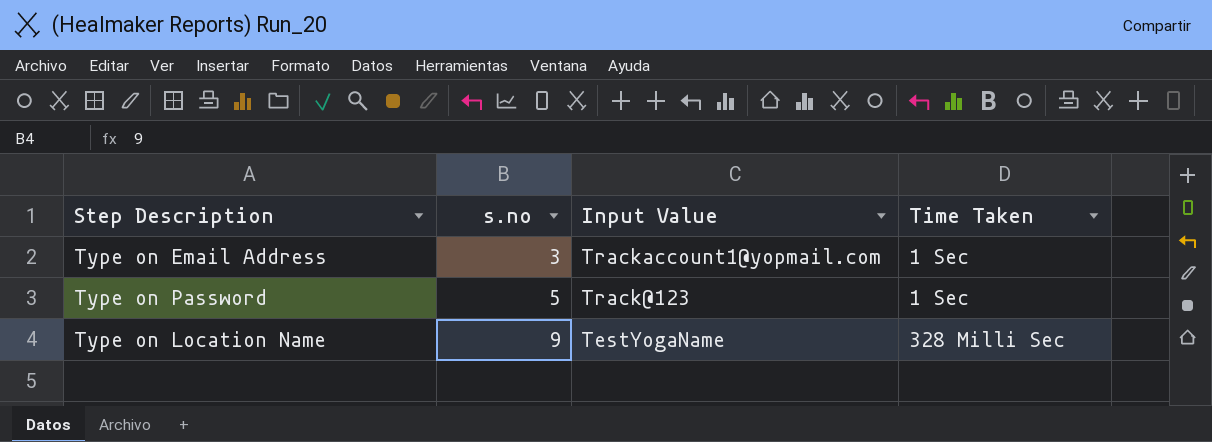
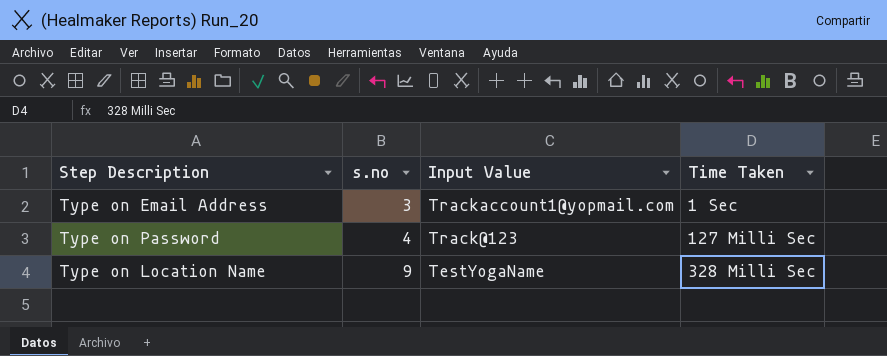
Type on Password | s.no: 5 -> 4
Type on Password | Time Taken: 1 Sec -> 127 Milli Sec

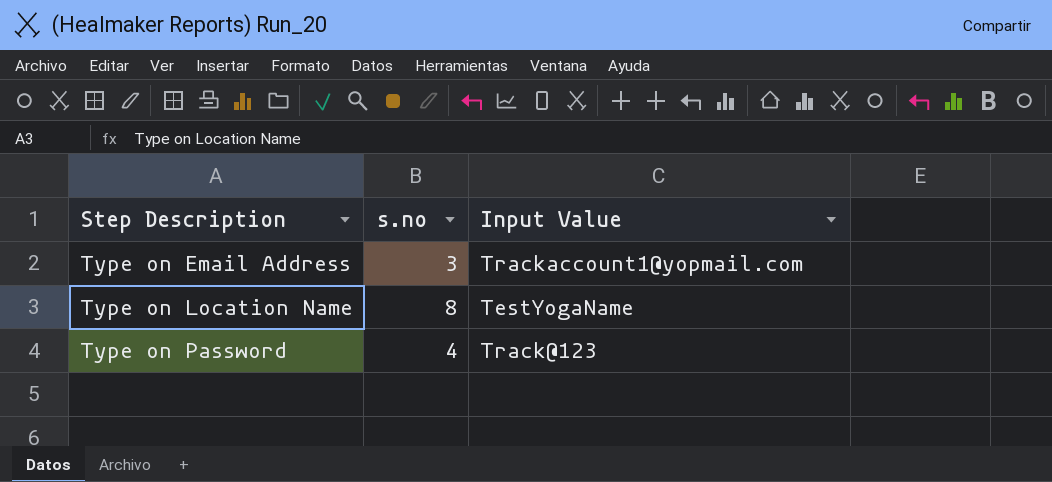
row order: s.no ascending -> Step Description ascending
column Time Taken | position: 4 -> none
Type on Location Name | s.no: 9 -> 8

